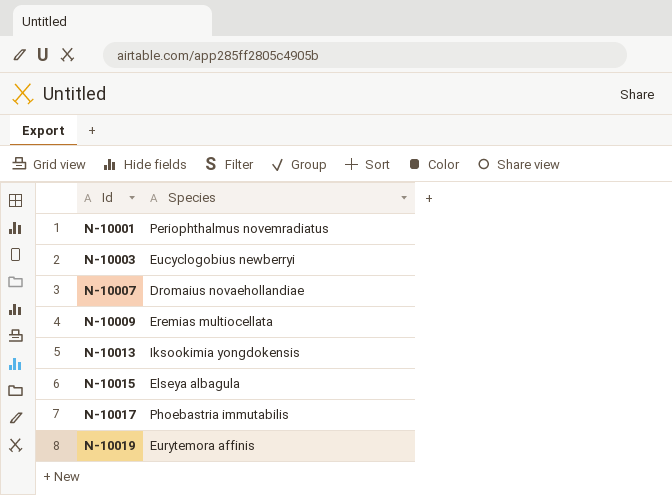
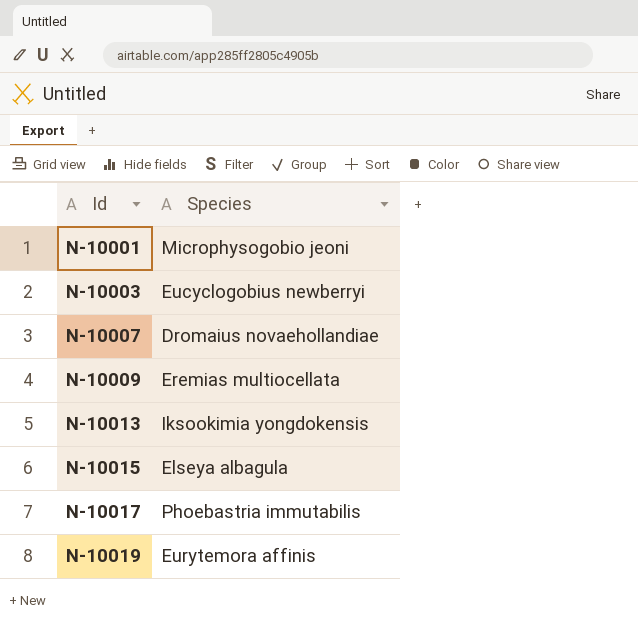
N-10001 | Species: Periophthalmus novemradiatus -> Microphysogobio jeoni

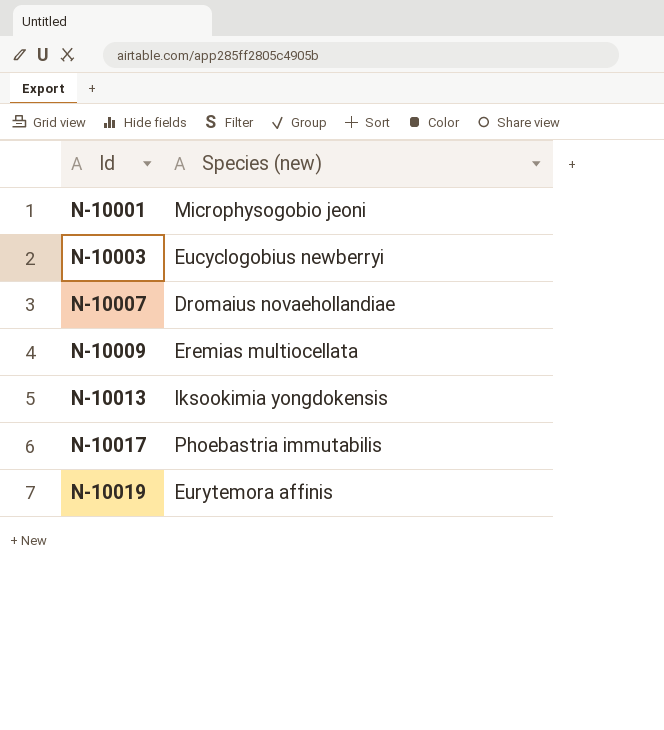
column name: Species -> Species (new)
row N-10015: Elseya albagula -> none

